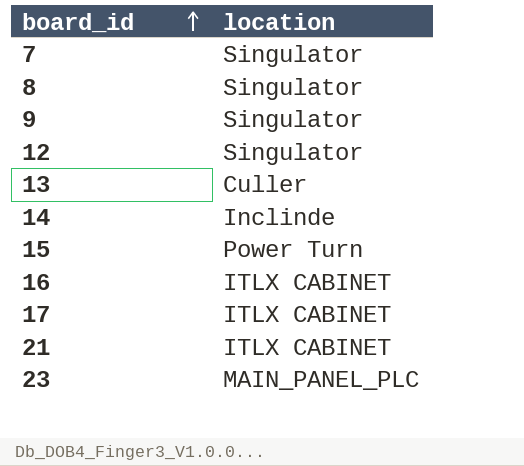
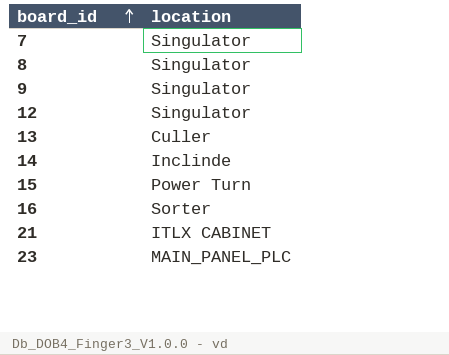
row 17: ITLX CABINET -> none
16 | location: ITLX CABINET -> Sorter

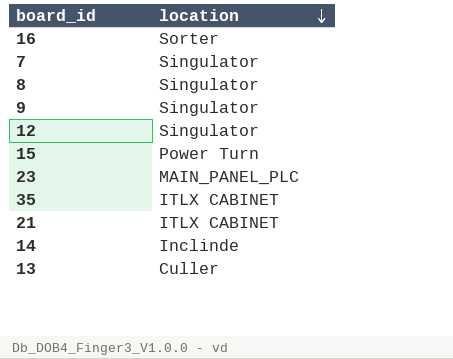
row order: board_id ascending -> location descending
row 35: none -> ITLX CABINET

